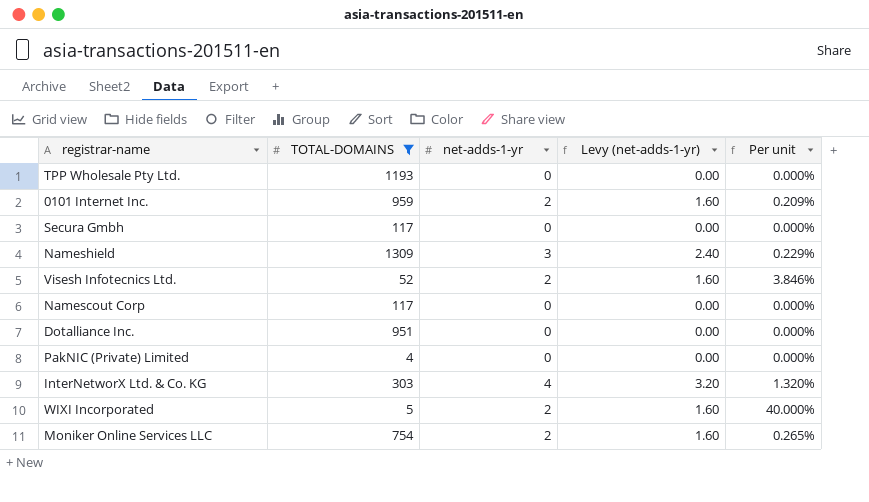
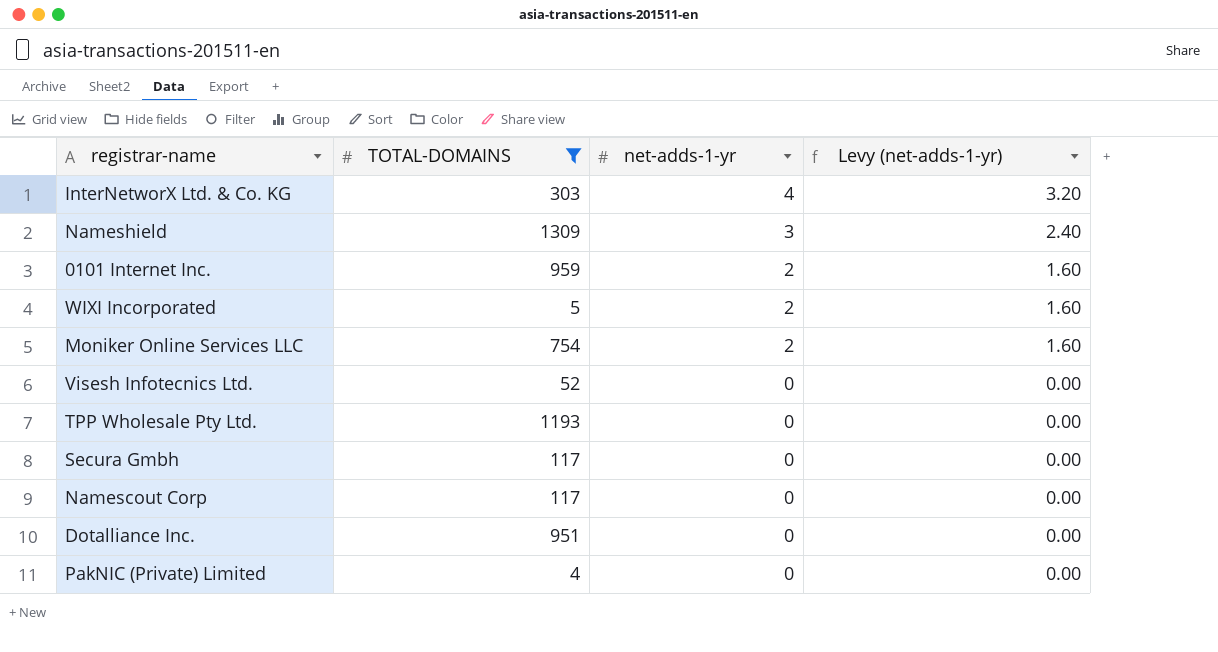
row order: none -> net-adds-1-yr descending
column Per unit | formula: [net-adds-1-yr] / [TOTAL-DOMAINS] -> none
Visesh Infotecnics Ltd. | net-adds-1-yr: 2 -> 0
Visesh Infotecnics Ltd. | Levy (net-adds-1-yr): 1.60 -> 0.00

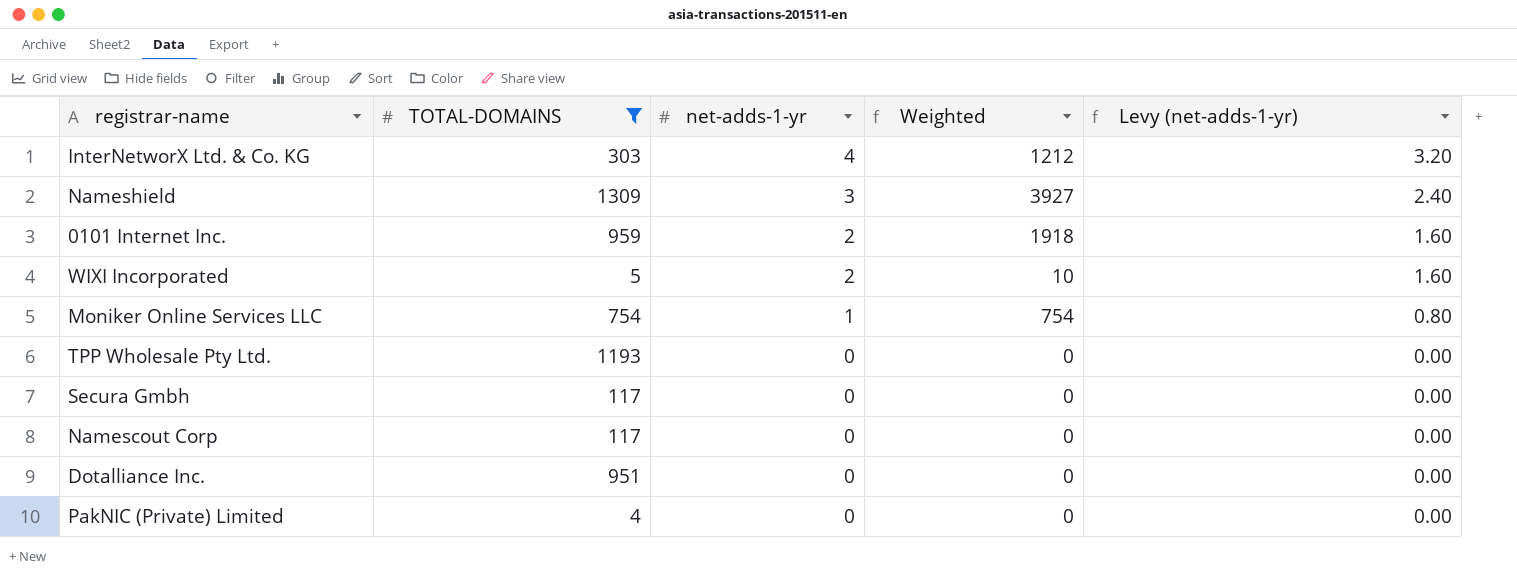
column Weighted | formula: none -> [TOTAL-DOMAINS] * [net-adds-1-yr]
row Visesh Infotecnics Ltd.: 52 | 0 | 0.00 -> none
Moniker Online Services LLC | net-adds-1-yr: 2 -> 1
Moniker Online Services LLC | Levy (net-adds-1-yr): 1.60 -> 0.80

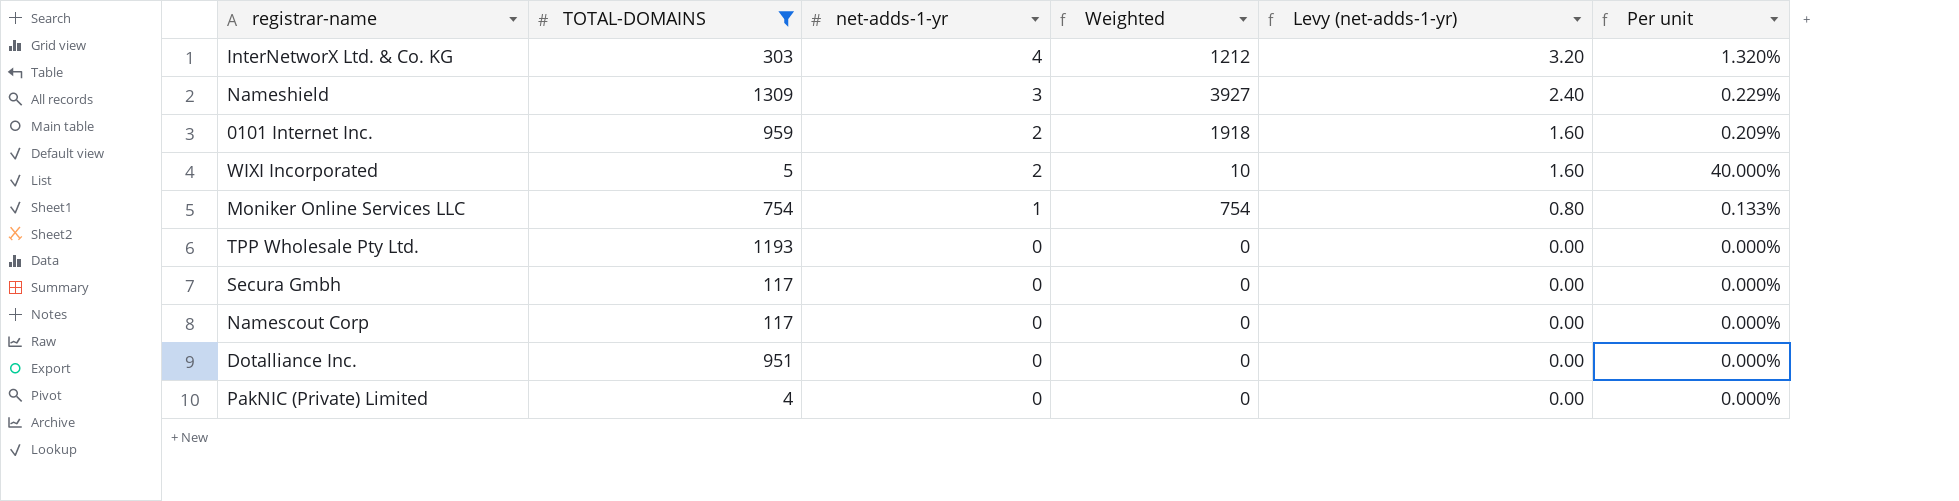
column Per unit | formula: none -> [net-adds-1-yr] / [TOTAL-DOMAINS]

